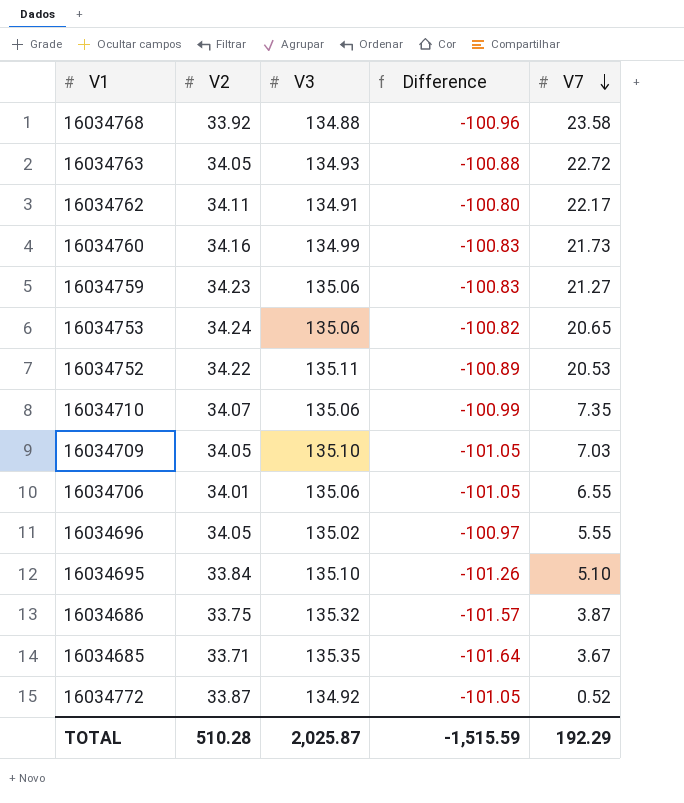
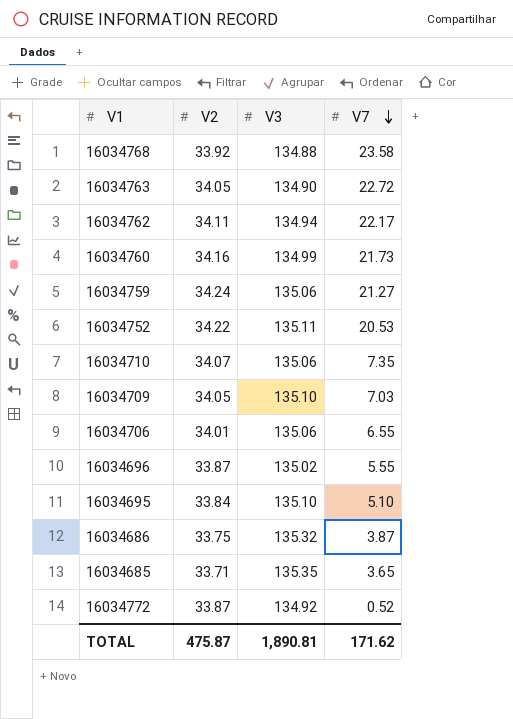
column Difference | formula: [V2] - [V3] -> none
row 16034753: 34.24 | 135.06 | -100.82 | 20.65 -> none
16034763 | V3: 134.93 -> 134.90
16034762 | V3: 134.91 -> 134.94
16034759 | V2: 34.23 -> 34.24
16034696 | V2: 34.05 -> 33.87
16034685 | V7: 3.67 -> 3.65
TOTAL | V2: 510.28 -> 475.87
TOTAL | V3: 2,025.87 -> 1,890.81
TOTAL | V7: 192.29 -> 171.62

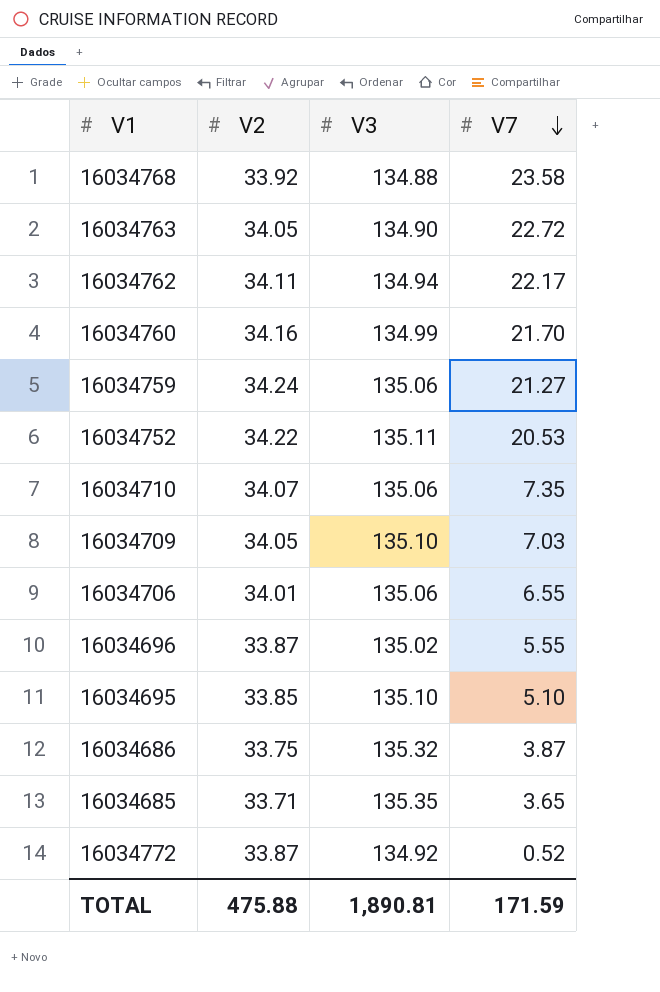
16034760 | V7: 21.73 -> 21.70
16034695 | V2: 33.84 -> 33.85
TOTAL | V2: 475.87 -> 475.88
TOTAL | V7: 171.62 -> 171.59

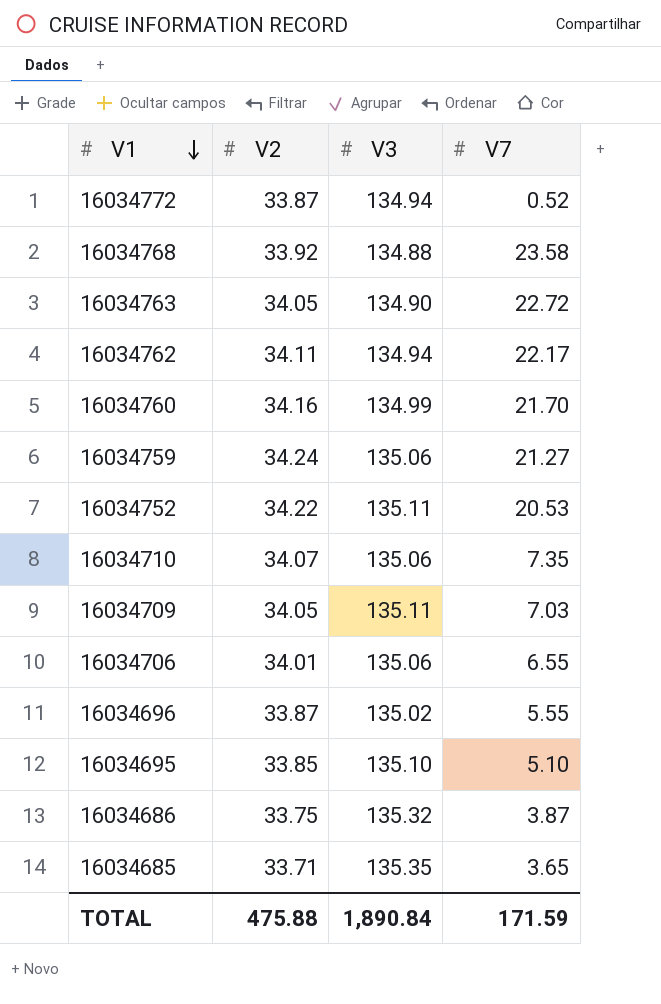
row order: V7 descending -> V1 descending
16034772 | V3: 134.92 -> 134.94
16034709 | V3: 135.10 -> 135.11
TOTAL | V3: 1,890.81 -> 1,890.84

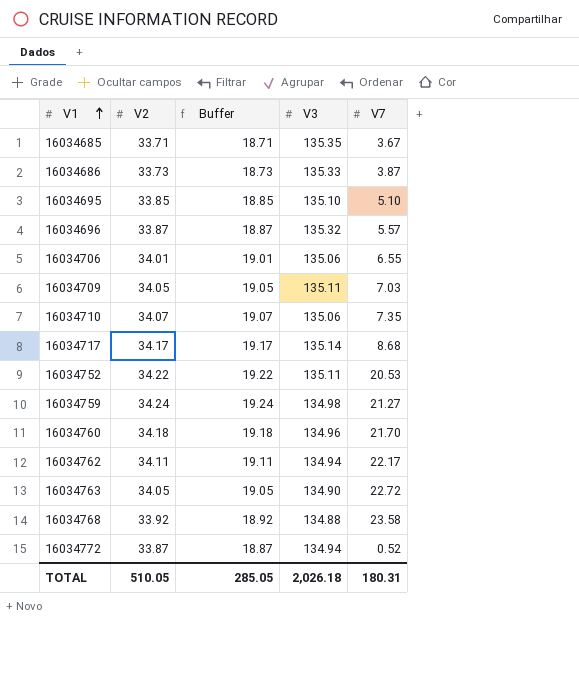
row order: V1 descending -> V1 ascending
column Buffer | formula: none -> [V2] - 15
16034685 | V7: 3.65 -> 3.67
16034686 | V2: 33.75 -> 33.73
16034686 | V3: 135.32 -> 135.33
16034696 | V3: 135.02 -> 135.32
16034696 | V7: 5.55 -> 5.57
row 16034717: none -> 34.17 | 19.17 | 135.14 | 8.68
16034759 | V3: 135.06 -> 134.98
16034760 | V2: 34.16 -> 34.18
16034760 | V3: 134.99 -> 134.96
TOTAL | V2: 475.88 -> 510.05
TOTAL | V3: 1,890.84 -> 2,026.18
TOTAL | V7: 171.59 -> 180.31

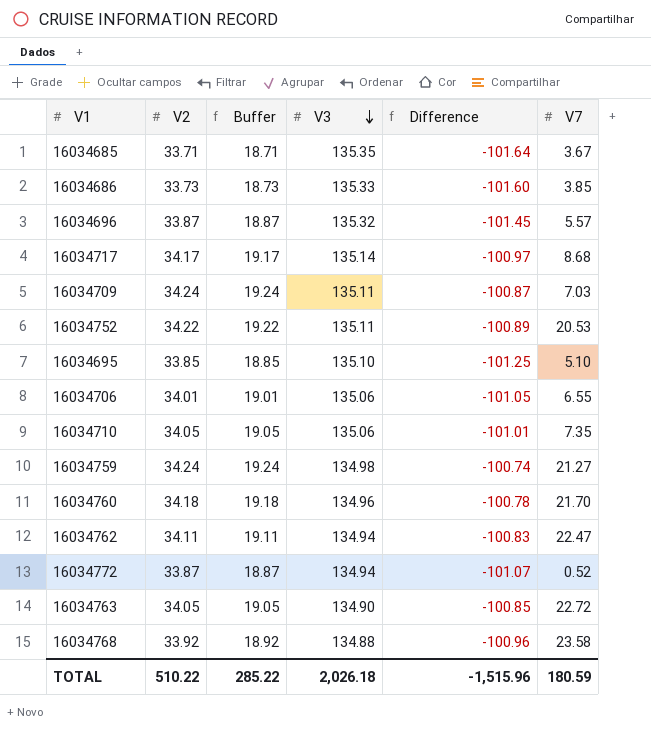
row order: V1 ascending -> V3 descending
column Difference | formula: none -> [V2] - [V3]
16034686 | V7: 3.87 -> 3.85
16034709 | V2: 34.05 -> 34.24
16034709 | Buffer: 19.05 -> 19.24
16034710 | V2: 34.07 -> 34.05
16034710 | Buffer: 19.07 -> 19.05
16034762 | V7: 22.17 -> 22.47
TOTAL | V2: 510.05 -> 510.22
TOTAL | Buffer: 285.05 -> 285.22
TOTAL | V7: 180.31 -> 180.59

